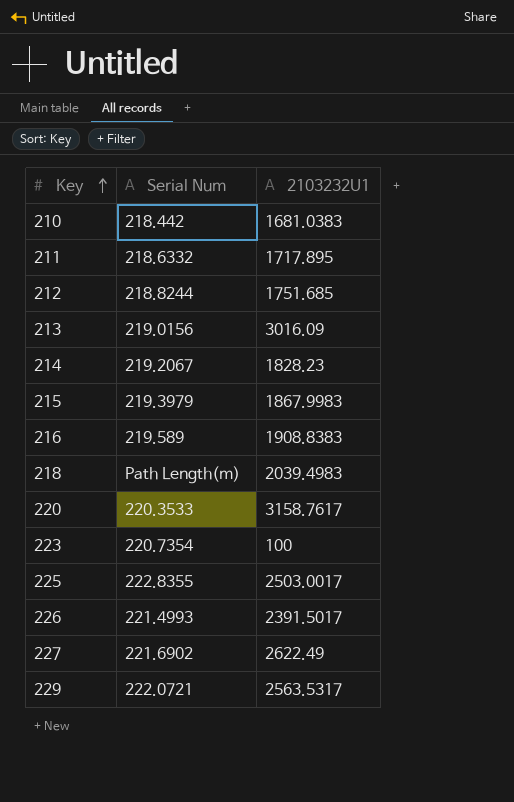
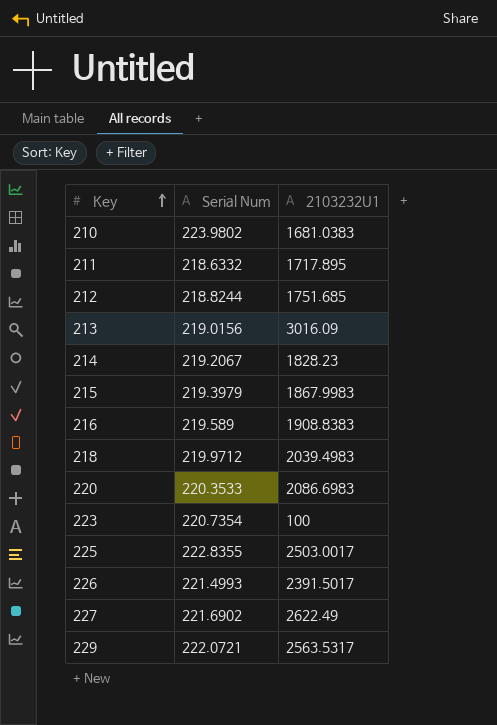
210 | Serial Num: 218.442 -> 223.9802
218 | Serial Num: Path Length(m) -> 219.9712
220 | 2103232U1: 3158.7617 -> 2086.6983

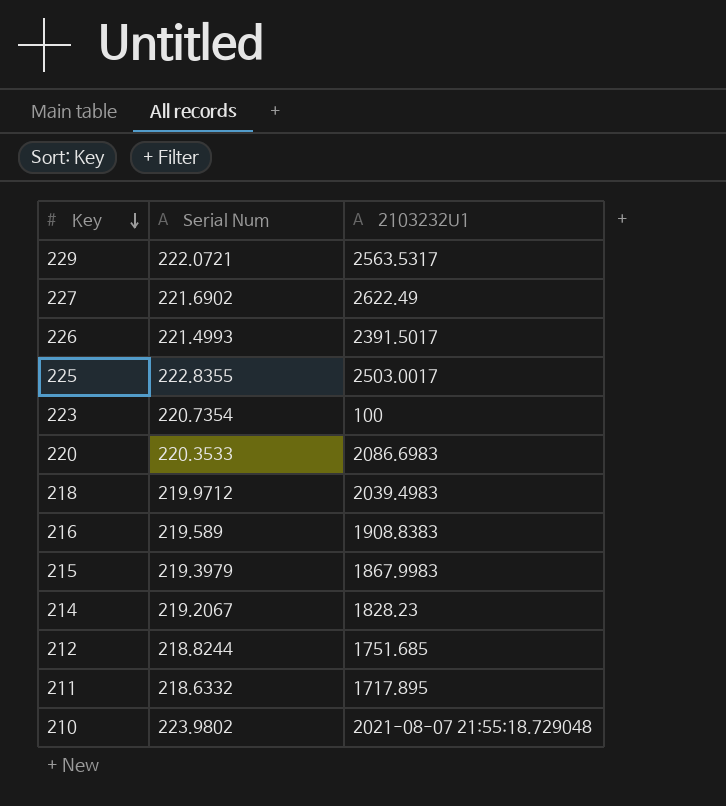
row order: Key ascending -> Key descending
row 213: 219.0156 | 3016.09 -> none
210 | 2103232U1: 1681.0383 -> 2021-08-07 21:55:18.729048

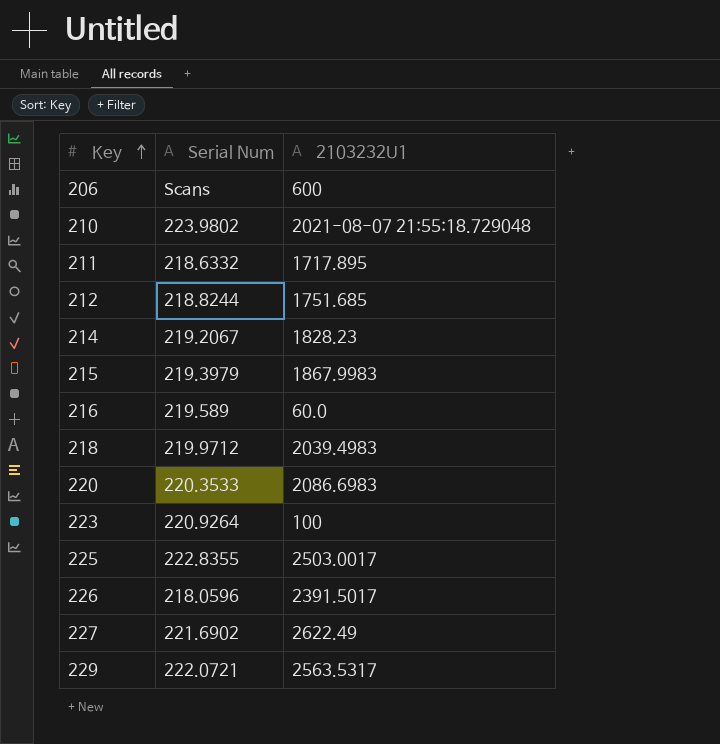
row order: Key descending -> Key ascending
row 206: none -> Scans | 600
216 | 2103232U1: 1908.8383 -> 60.0
223 | Serial Num: 220.7354 -> 220.9264
226 | Serial Num: 221.4993 -> 218.0596

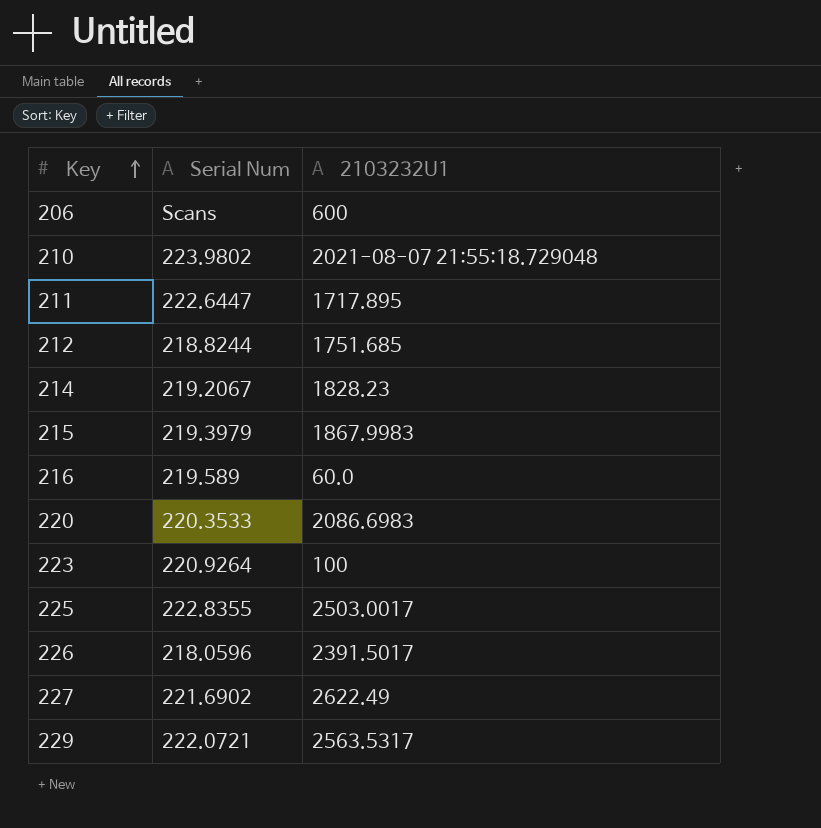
row 218: 219.9712 | 2039.4983 -> none
211 | Serial Num: 218.6332 -> 222.6447

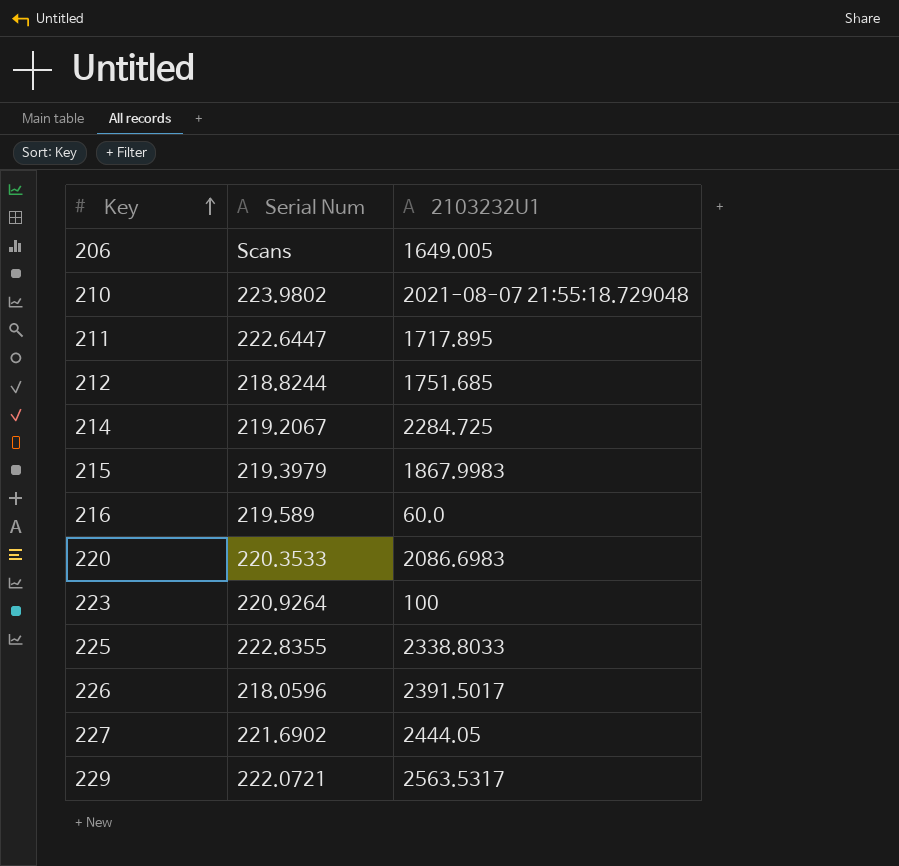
206 | 2103232U1: 600 -> 1649.005
214 | 2103232U1: 1828.23 -> 2284.725
225 | 2103232U1: 2503.0017 -> 2338.8033
227 | 2103232U1: 2622.49 -> 2444.05

